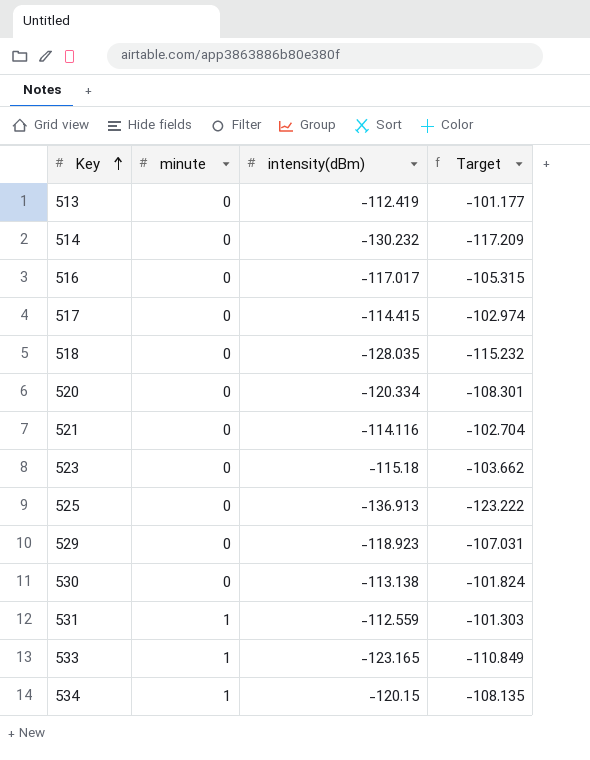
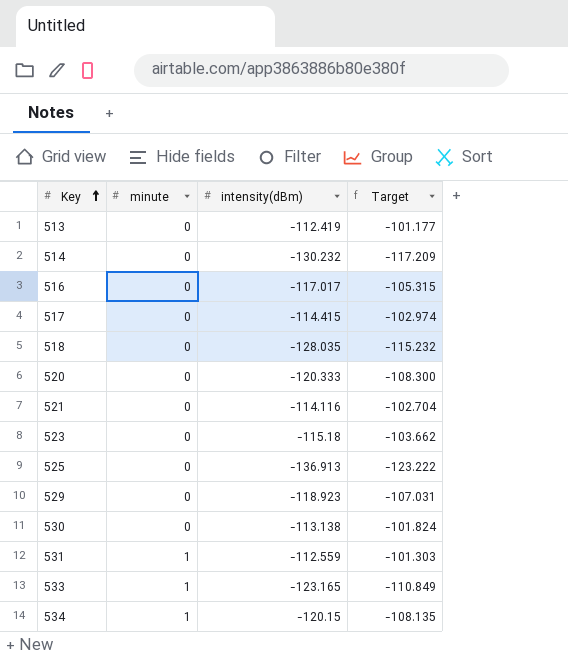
520 | intensity(dBm): -120.334 -> -120.333
520 | Target: -108.301 -> -108.300

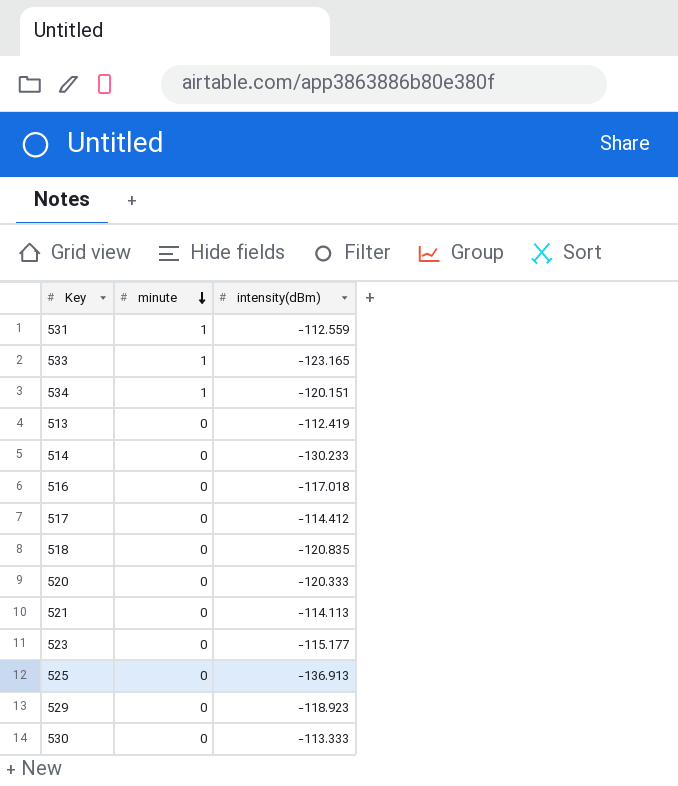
row order: Key ascending -> minute descending
column Target | formula: [intensity(dBm)] * 0.9 -> none
534 | intensity(dBm): -120.15 -> -120.151
514 | intensity(dBm): -130.232 -> -130.233
516 | intensity(dBm): -117.017 -> -117.018
517 | intensity(dBm): -114.415 -> -114.412
518 | intensity(dBm): -128.035 -> -120.835
521 | intensity(dBm): -114.116 -> -114.113
523 | intensity(dBm): -115.18 -> -115.177
530 | intensity(dBm): -113.138 -> -113.333

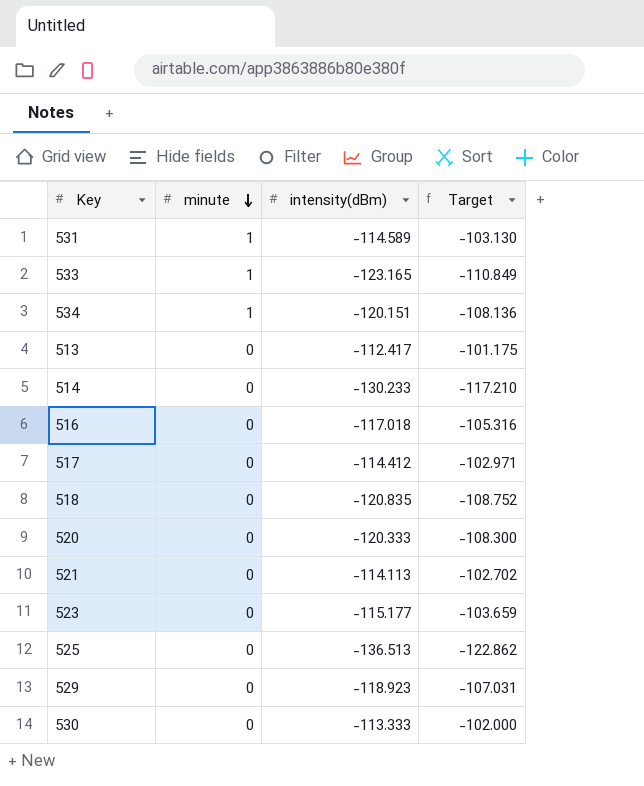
column Target | formula: none -> [intensity(dBm)] * 0.9
531 | intensity(dBm): -112.559 -> -114.589
513 | intensity(dBm): -112.419 -> -112.417
525 | intensity(dBm): -136.913 -> -136.513

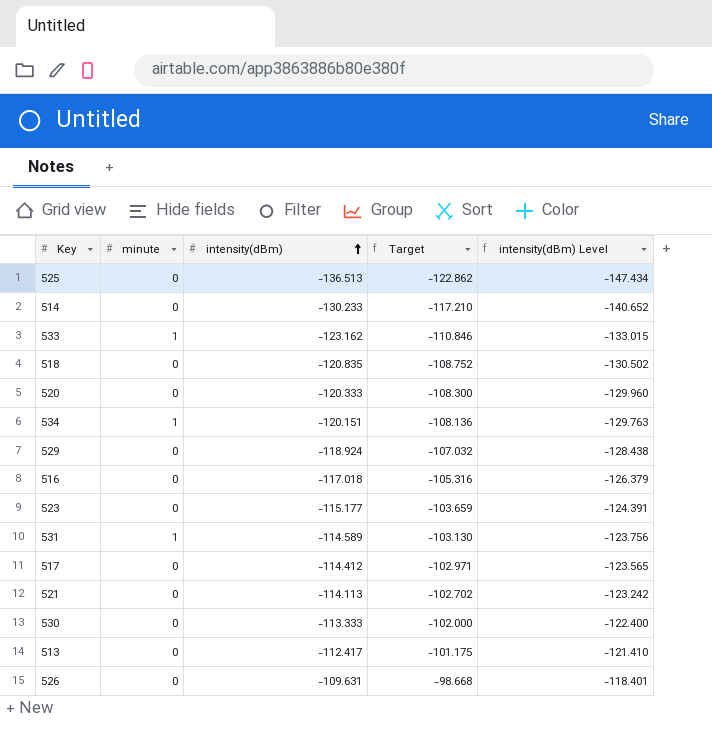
row order: minute descending -> intensity(dBm) ascending
column intensity(dBm) Level | formula: none -> [intensity(dBm)] * 1.08
533 | intensity(dBm): -123.165 -> -123.162
533 | Target: -110.849 -> -110.846
529 | intensity(dBm): -118.923 -> -118.924
529 | Target: -107.031 -> -107.032
row 526: none -> 0 | -109.631 | -98.668 | -118.401

